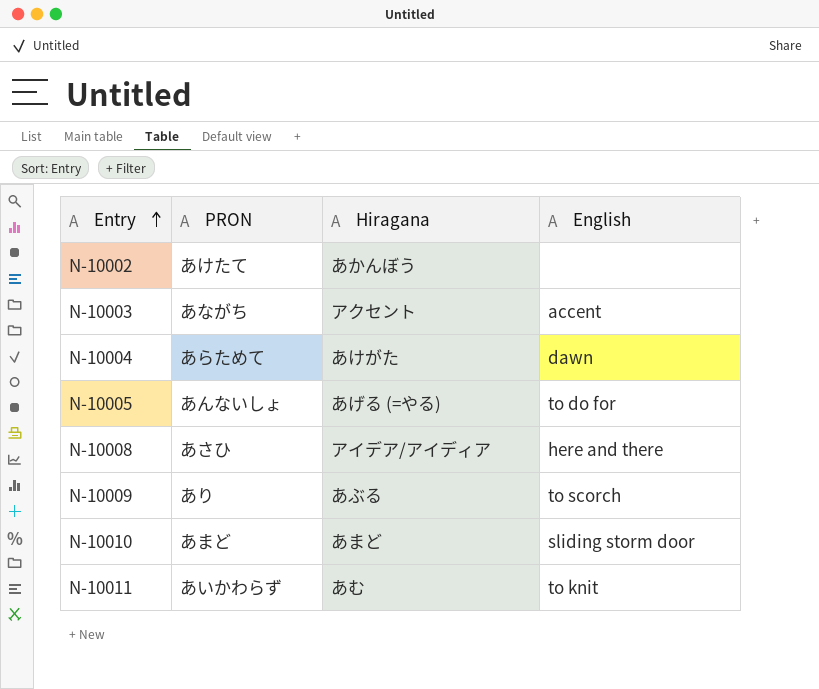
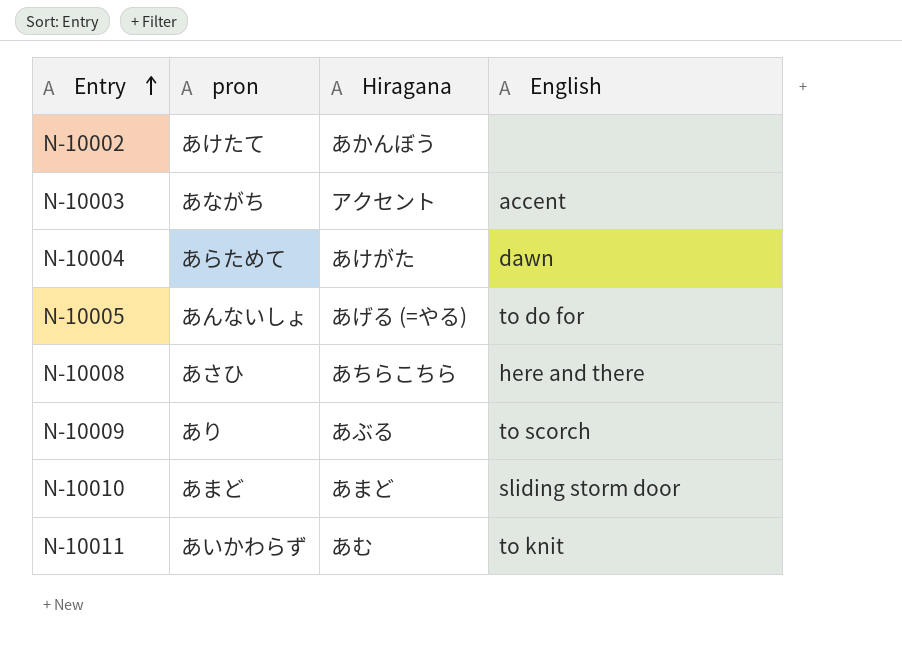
column name: PRON -> pron
N-10008 | Hiragana: アイデア/アイディア -> あちらこちら

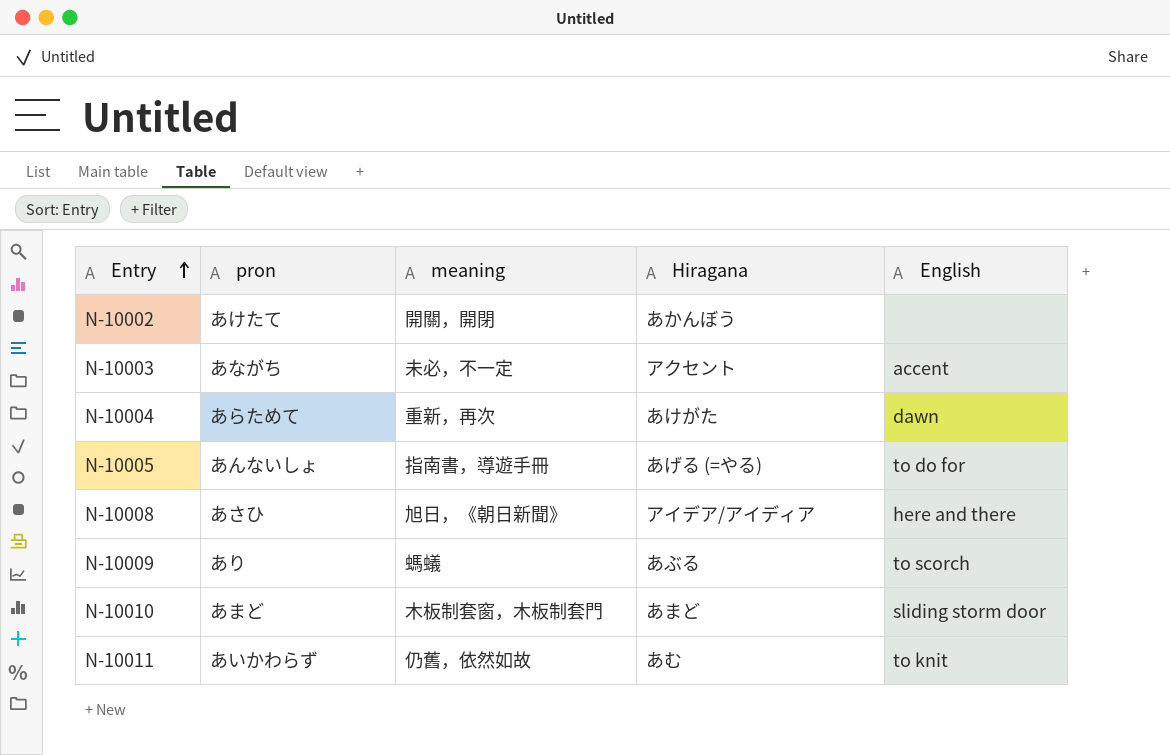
column meaning | position: none -> 3
N-10008 | Hiragana: あちらこちら -> アイデア/アイディア

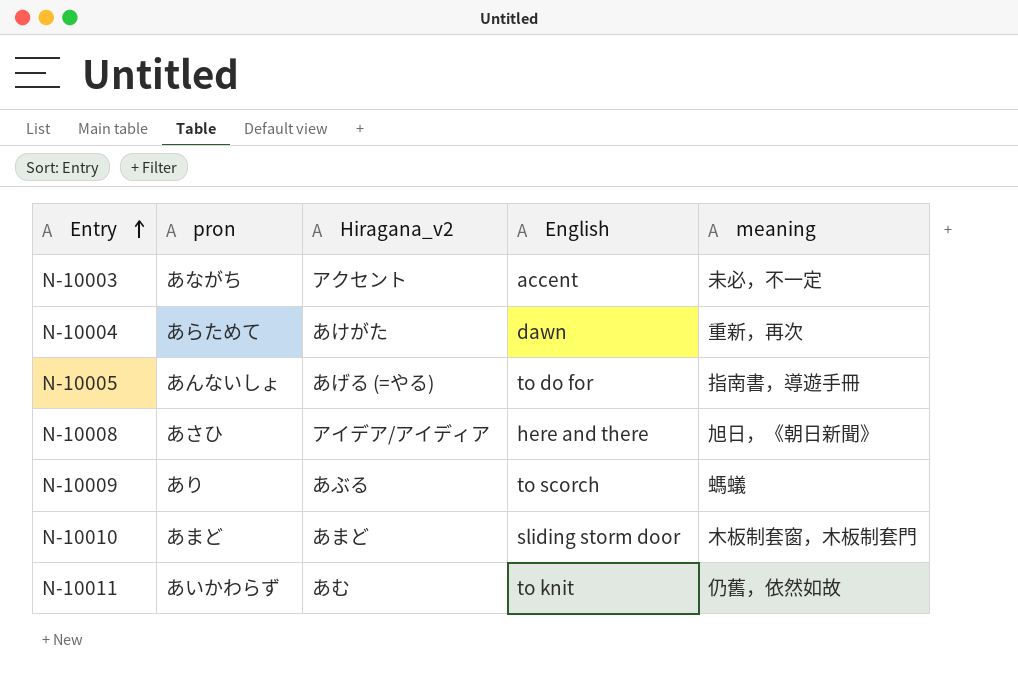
column name: Hiragana -> Hiragana_v2
column meaning | position: 3 -> 5
row N-10002: あけたて | 開關，開閉 | あかんぼう | none -> none

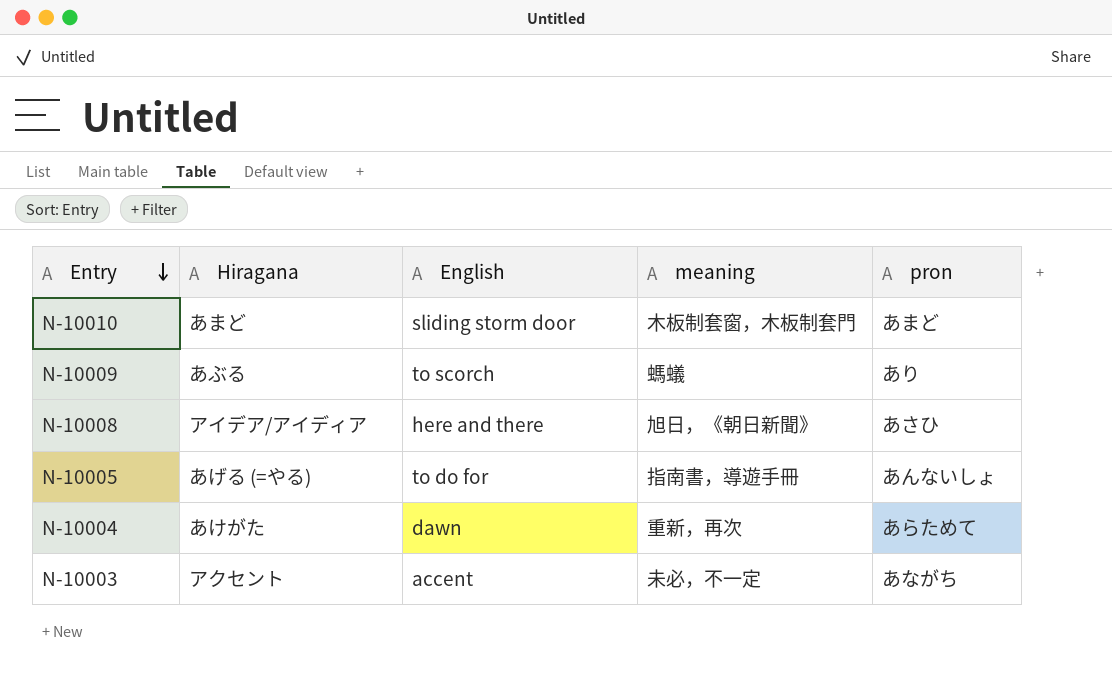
row order: Entry ascending -> Entry descending
column name: Hiragana_v2 -> Hiragana
column pron | position: 2 -> 5
row N-10011: あいかわらず | あむ | to knit | 仍舊，依然如故 -> none

